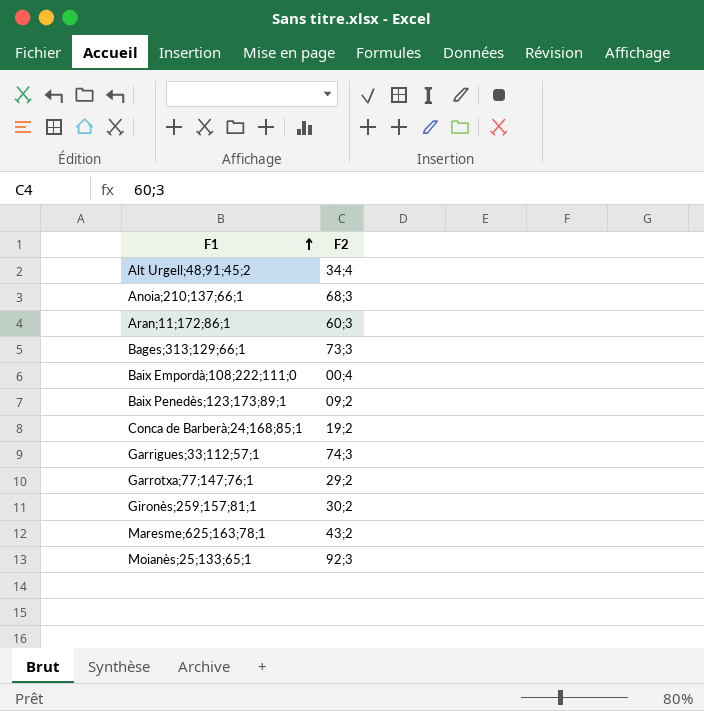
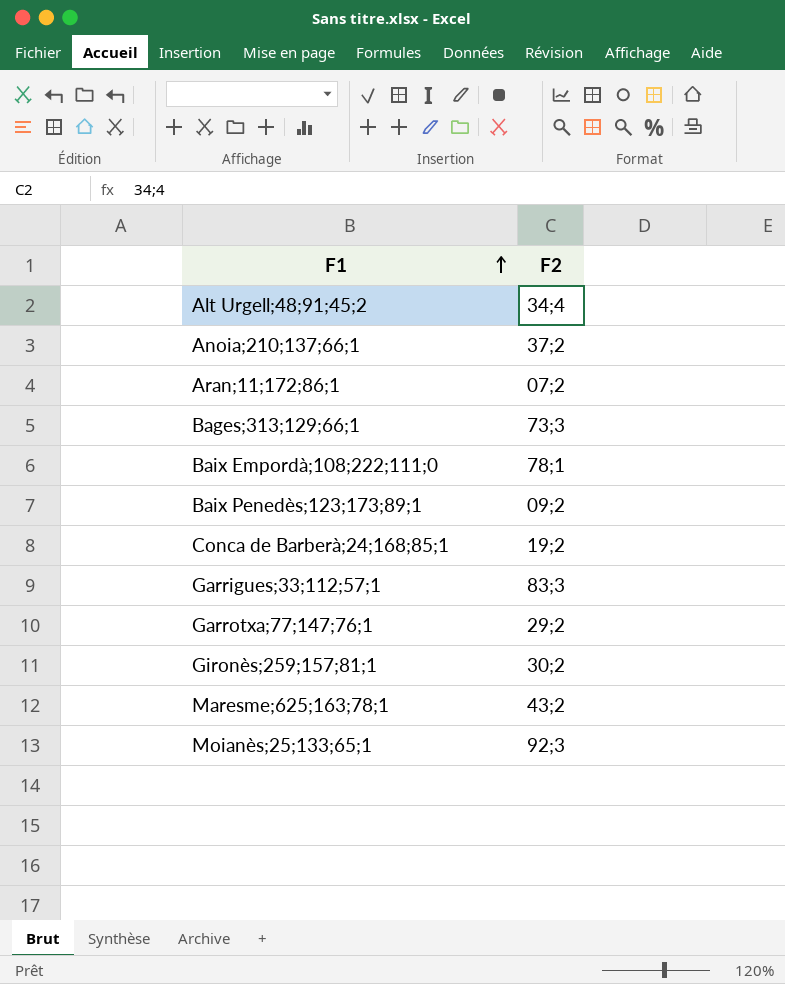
Anoia;210;137;66;1 | F2: 68;3 -> 37;2
Aran;11;172;86;1 | F2: 60;3 -> 07;2
Baix Empordà;108;222;111;0 | F2: 00;4 -> 78;1
Garrigues;33;112;57;1 | F2: 74;3 -> 83;3

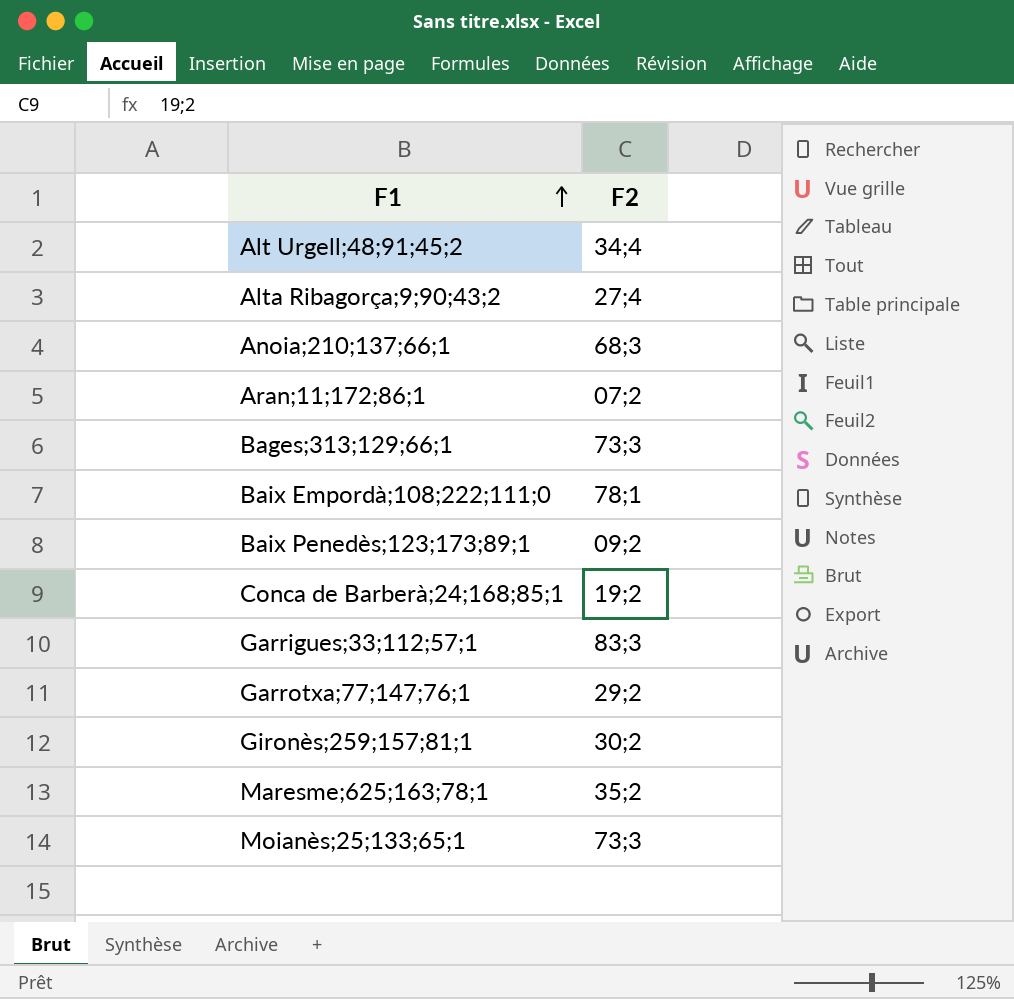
row Alta Ribagorça;9;90;43;2: none -> 27;4
Anoia;210;137;66;1 | F2: 37;2 -> 68;3
Maresme;625;163;78;1 | F2: 43;2 -> 35;2
Moianès;25;133;65;1 | F2: 92;3 -> 73;3

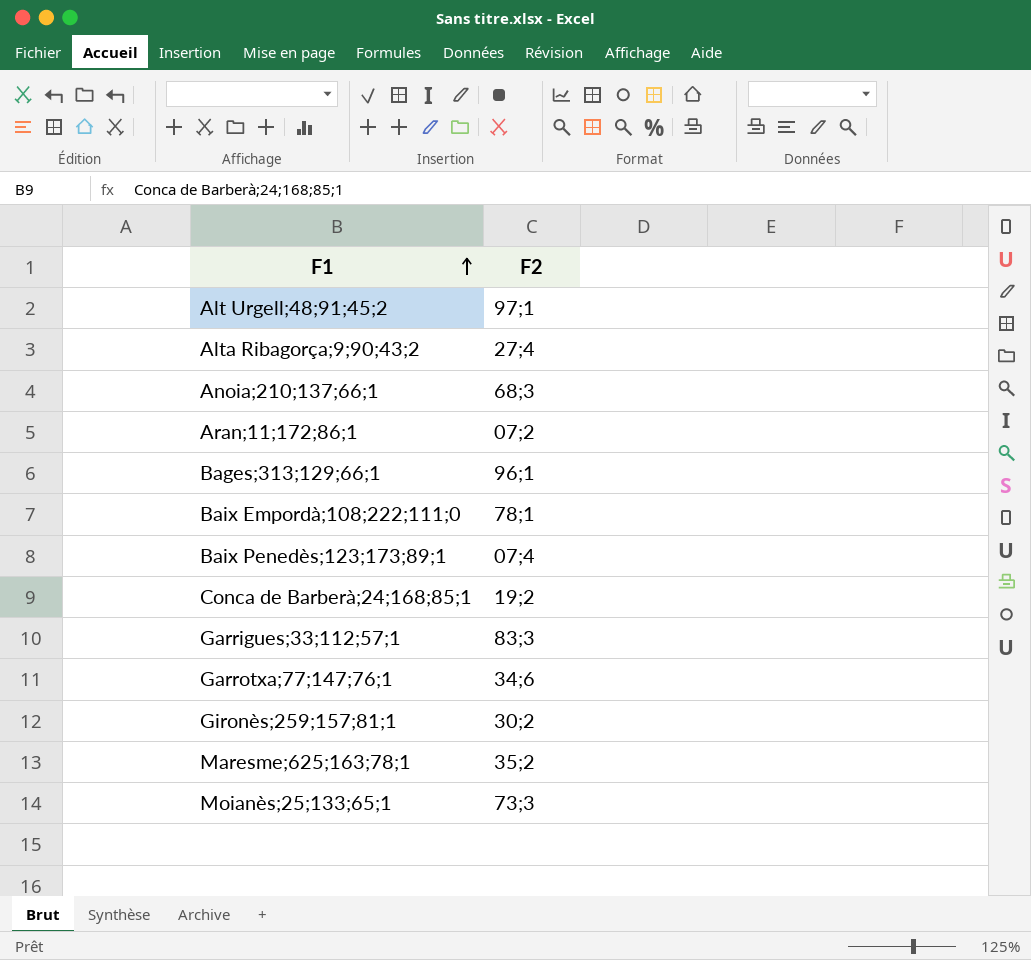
Alt Urgell;48;91;45;2 | F2: 34;4 -> 97;1
Bages;313;129;66;1 | F2: 73;3 -> 96;1
Baix Penedès;123;173;89;1 | F2: 09;2 -> 07;4
Garrotxa;77;147;76;1 | F2: 29;2 -> 34;6

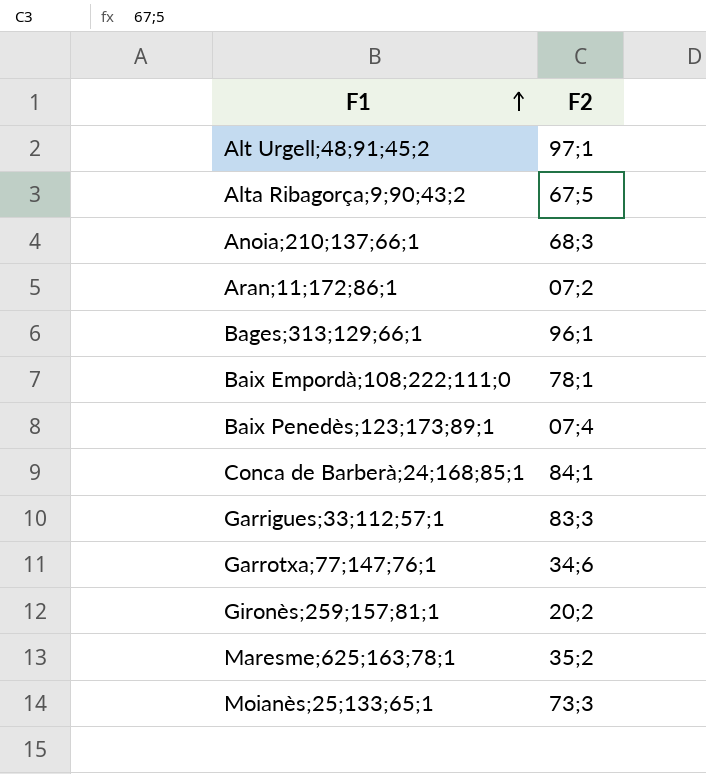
Alta Ribagorça;9;90;43;2 | F2: 27;4 -> 67;5
Conca de Barberà;24;168;85;1 | F2: 19;2 -> 84;1
Gironès;259;157;81;1 | F2: 30;2 -> 20;2

